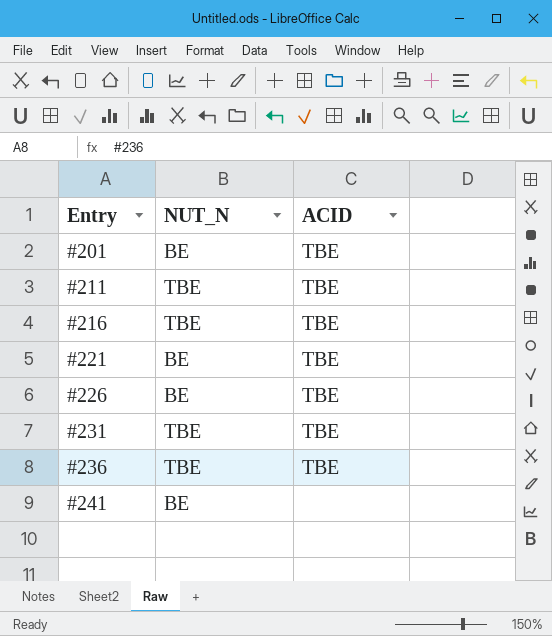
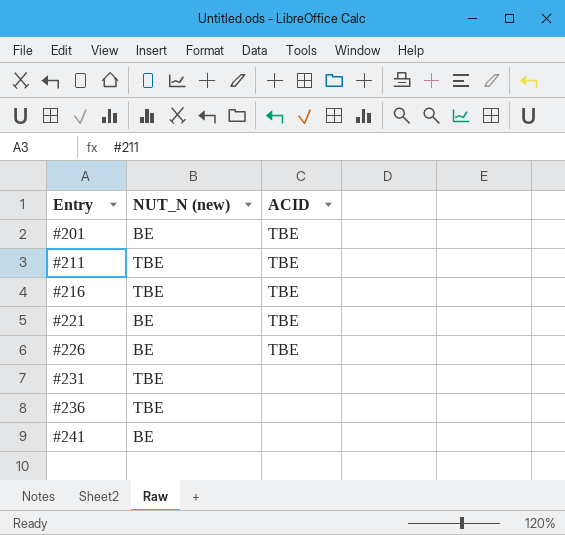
column name: NUT_N -> NUT_N (new)
#231 | ACID: TBE -> none
#236 | ACID: TBE -> none

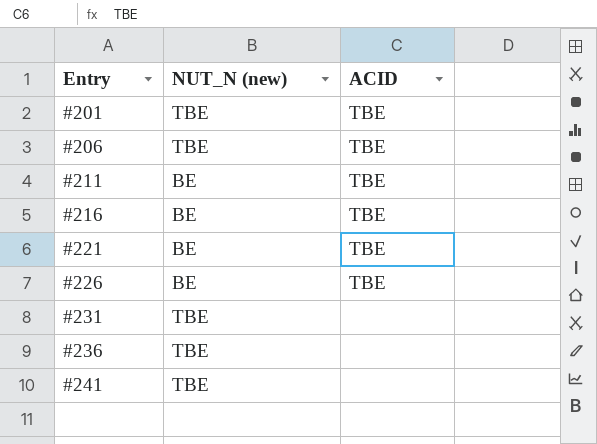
#201 | NUT_N (new): BE -> TBE
row #206: none -> TBE | TBE
#211 | NUT_N (new): TBE -> BE
#216 | NUT_N (new): TBE -> BE
#241 | NUT_N (new): BE -> TBE

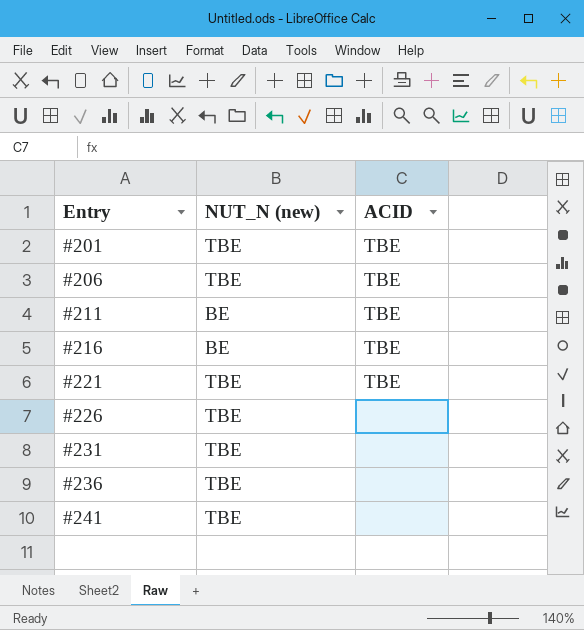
#221 | NUT_N (new): BE -> TBE
#226 | NUT_N (new): BE -> TBE
#226 | ACID: TBE -> none

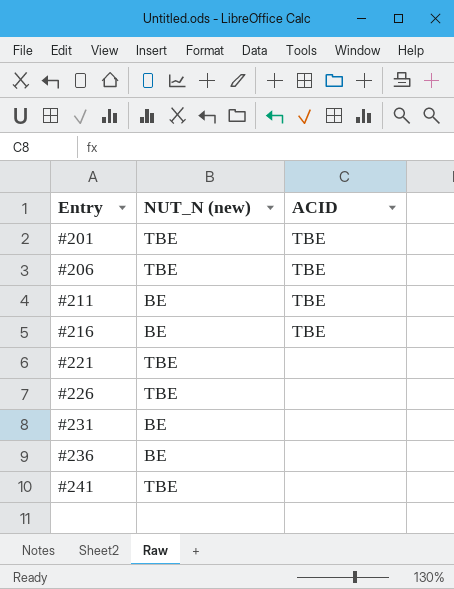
#221 | ACID: TBE -> none
#231 | NUT_N (new): TBE -> BE
#236 | NUT_N (new): TBE -> BE

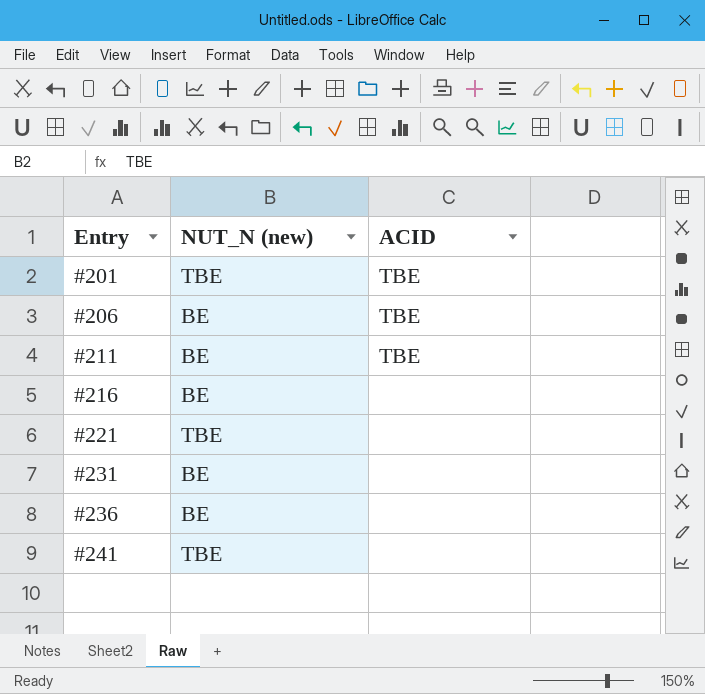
row #226: TBE | none -> none
#206 | NUT_N (new): TBE -> BE
#216 | ACID: TBE -> none

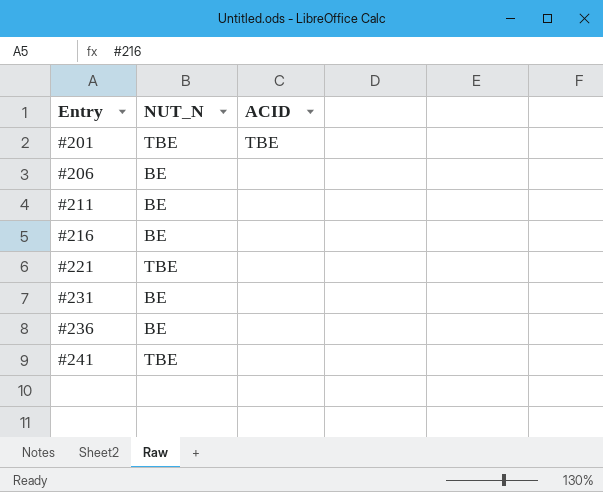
column name: NUT_N (new) -> NUT_N
#206 | ACID: TBE -> none
#211 | ACID: TBE -> none

